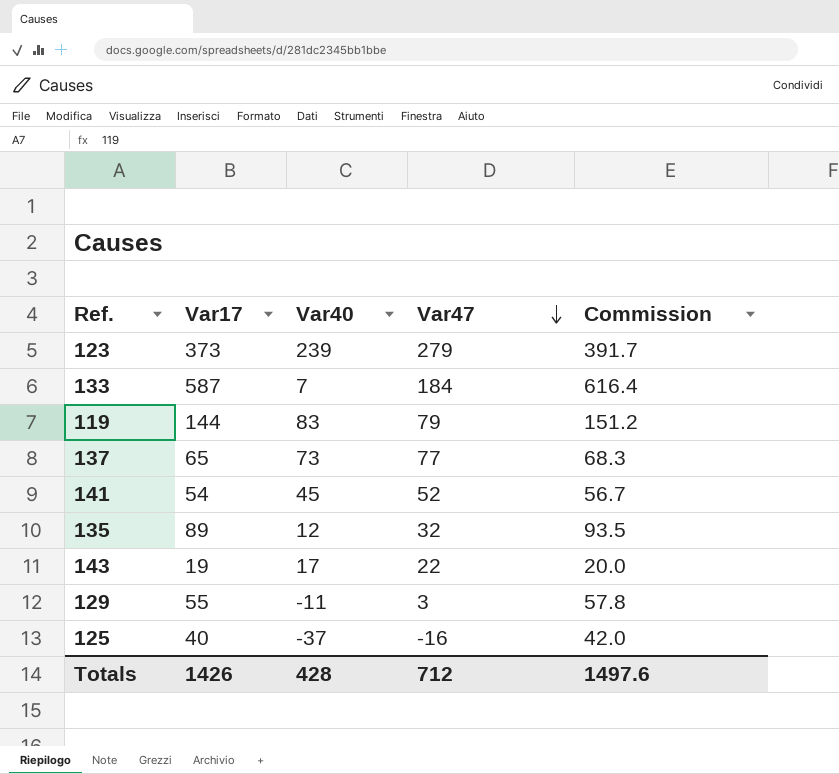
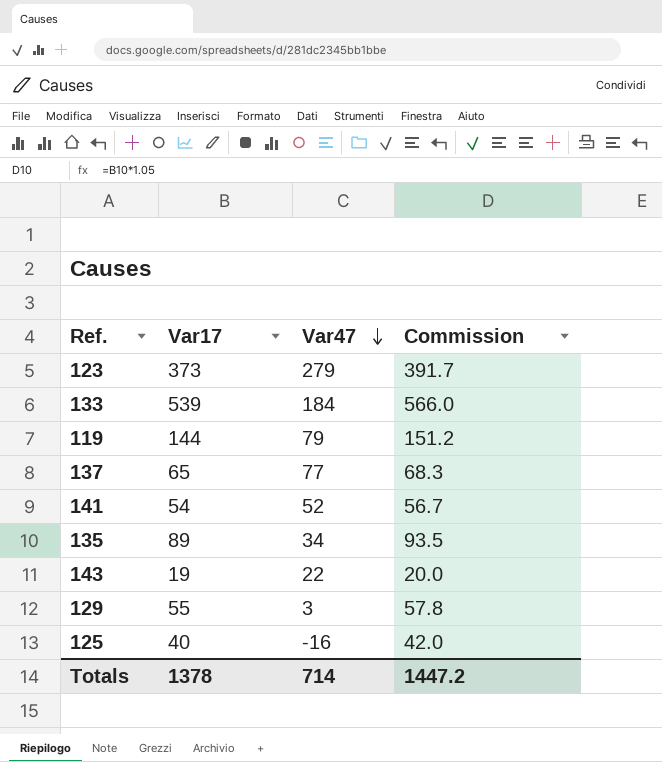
column Var40 | position: 3 -> none
133 | Var17: 587 -> 539
133 | Commission: 616.4 -> 566.0
135 | Var47: 32 -> 34
Totals | Var17: 1426 -> 1378
Totals | Var47: 712 -> 714
Totals | Commission: 1497.6 -> 1447.2

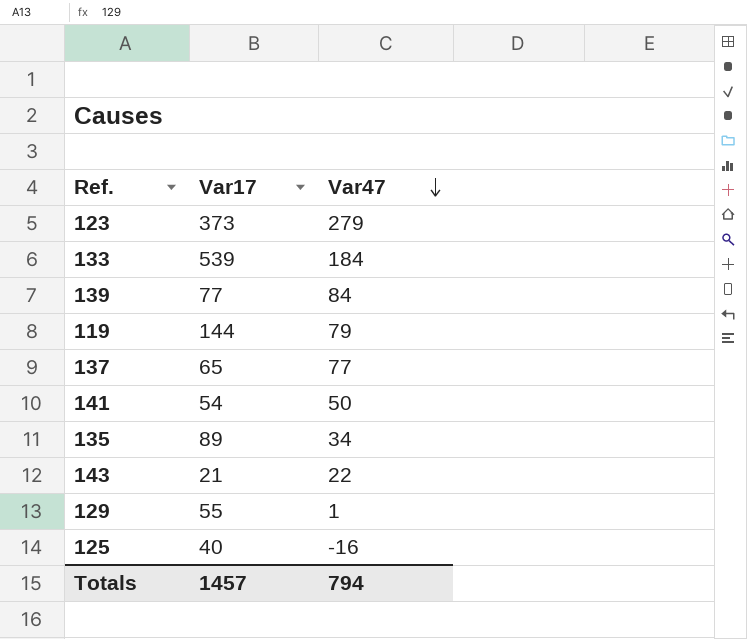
column Commission | formula: [Var17] * 1.05 -> none
row 139: none -> 77 | 84
141 | Var47: 52 -> 50
143 | Var17: 19 -> 21
129 | Var47: 3 -> 1
Totals | Var17: 1378 -> 1457
Totals | Var47: 714 -> 794

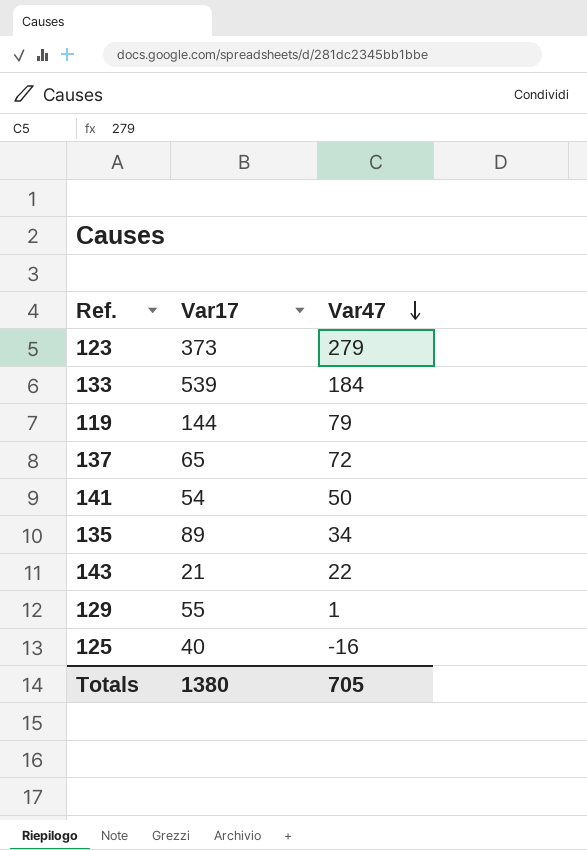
row 139: 77 | 84 -> none
137 | Var47: 77 -> 72
Totals | Var17: 1457 -> 1380
Totals | Var47: 794 -> 705

